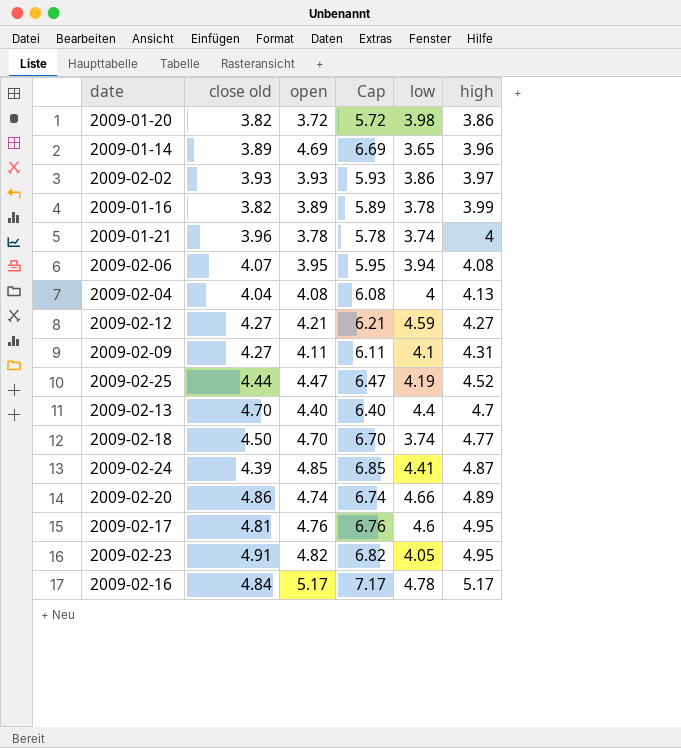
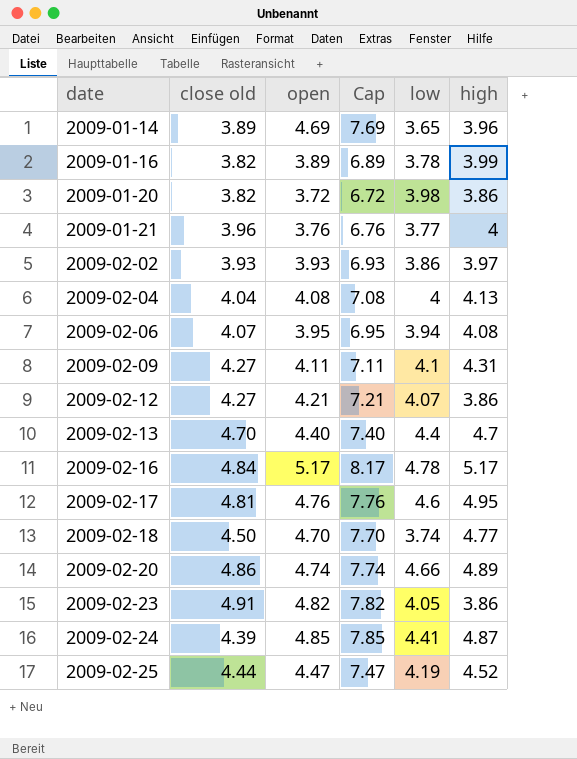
row order: high ascending -> date ascending
column Cap | formula: [open] + 2 -> [open] + 3
2009-01-21 | open: 3.78 -> 3.76
2009-01-21 | low: 3.74 -> 3.77
2009-02-12 | low: 4.59 -> 4.07
2009-02-12 | high: 4.27 -> 3.86
2009-02-23 | high: 4.95 -> 3.86

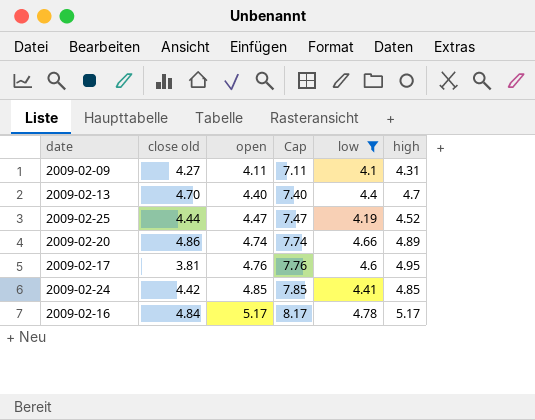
filter: none -> low >= 4.1
row order: date ascending -> open ascending
2009-02-17 | close old: 4.81 -> 3.81
2009-02-24 | close old: 4.39 -> 4.42
2009-02-24 | high: 4.87 -> 4.85

